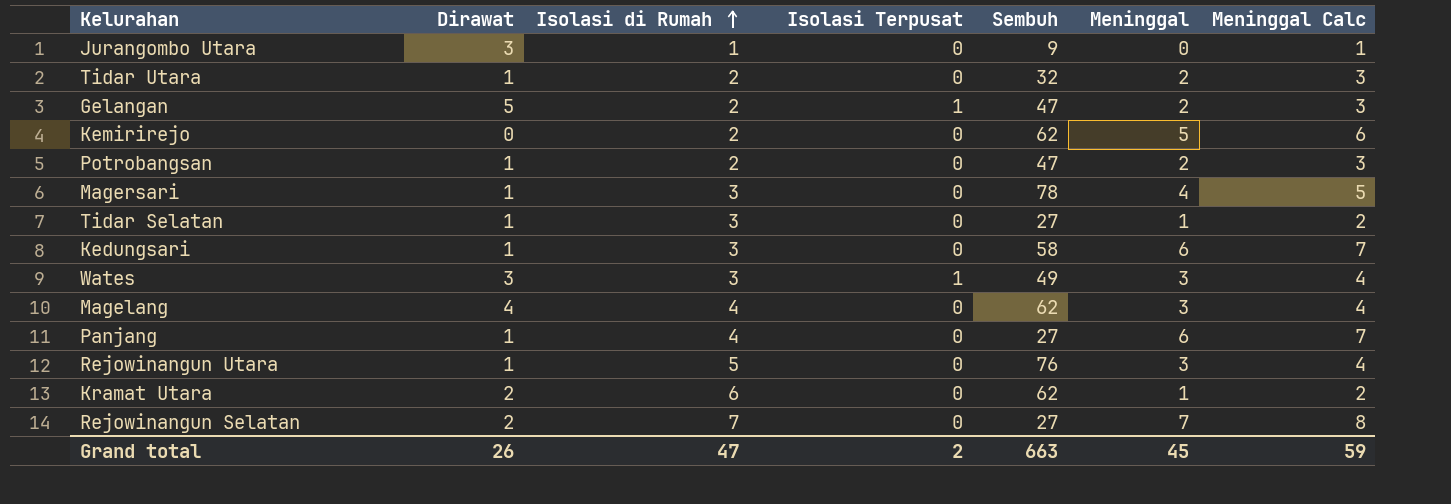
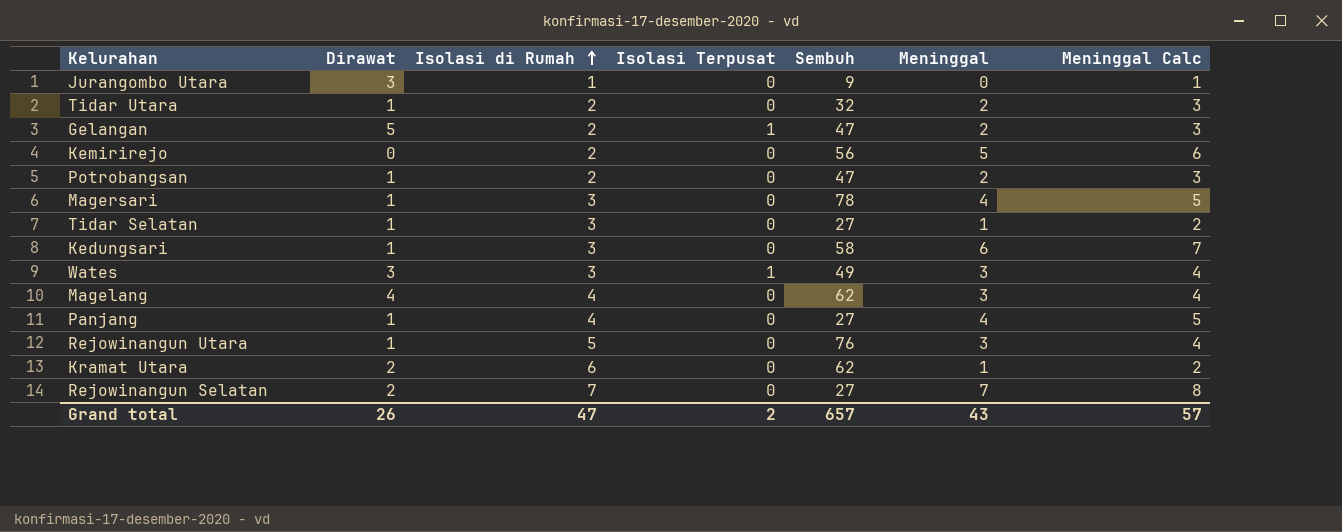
Kemirirejo | Sembuh: 62 -> 56
Panjang | Meninggal: 6 -> 4
Panjang | Meninggal Calc: 7 -> 5
Grand total | Sembuh: 663 -> 657
Grand total | Meninggal: 45 -> 43
Grand total | Meninggal Calc: 59 -> 57

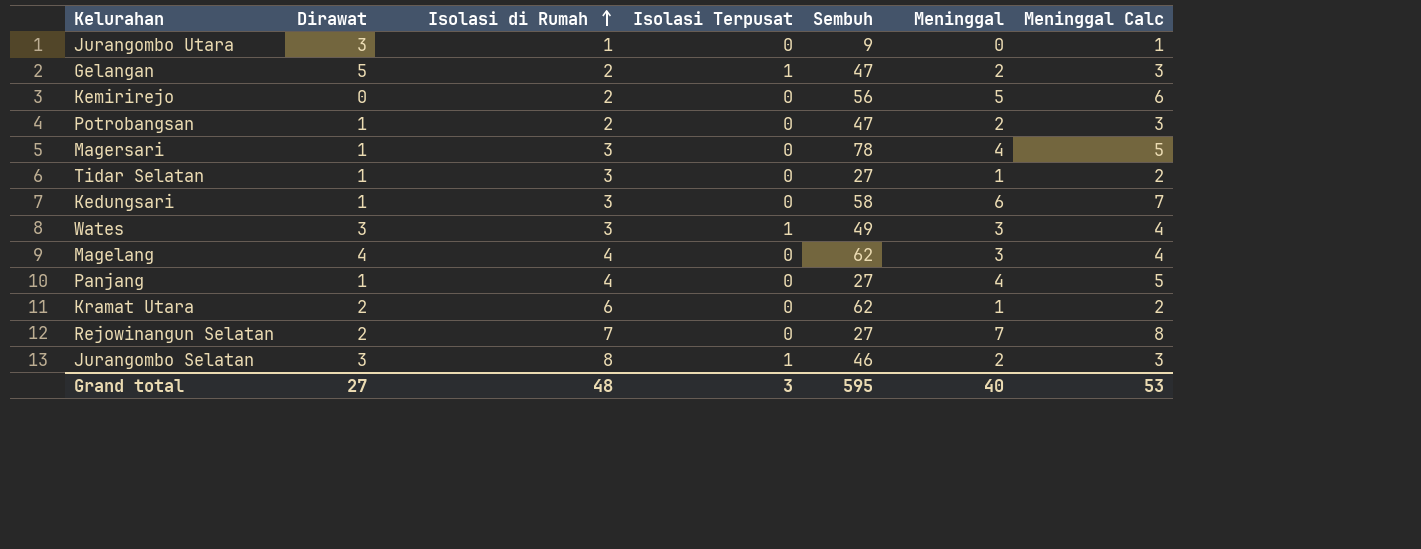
row Tidar Utara: 1 | 2 | 0 | 32 | 2 | 3 -> none
row Rejowinangun Utara: 1 | 5 | 0 | 76 | 3 | 4 -> none
row Jurangombo Selatan: none -> 3 | 8 | 1 | 46 | 2 | 3
Grand total | Dirawat: 26 -> 27
Grand total | Isolasi di Rumah: 47 -> 48
Grand total | Isolasi Terpusat: 2 -> 3
Grand total | Sembuh: 657 -> 595
Grand total | Meninggal: 43 -> 40
Grand total | Meninggal Calc: 57 -> 53

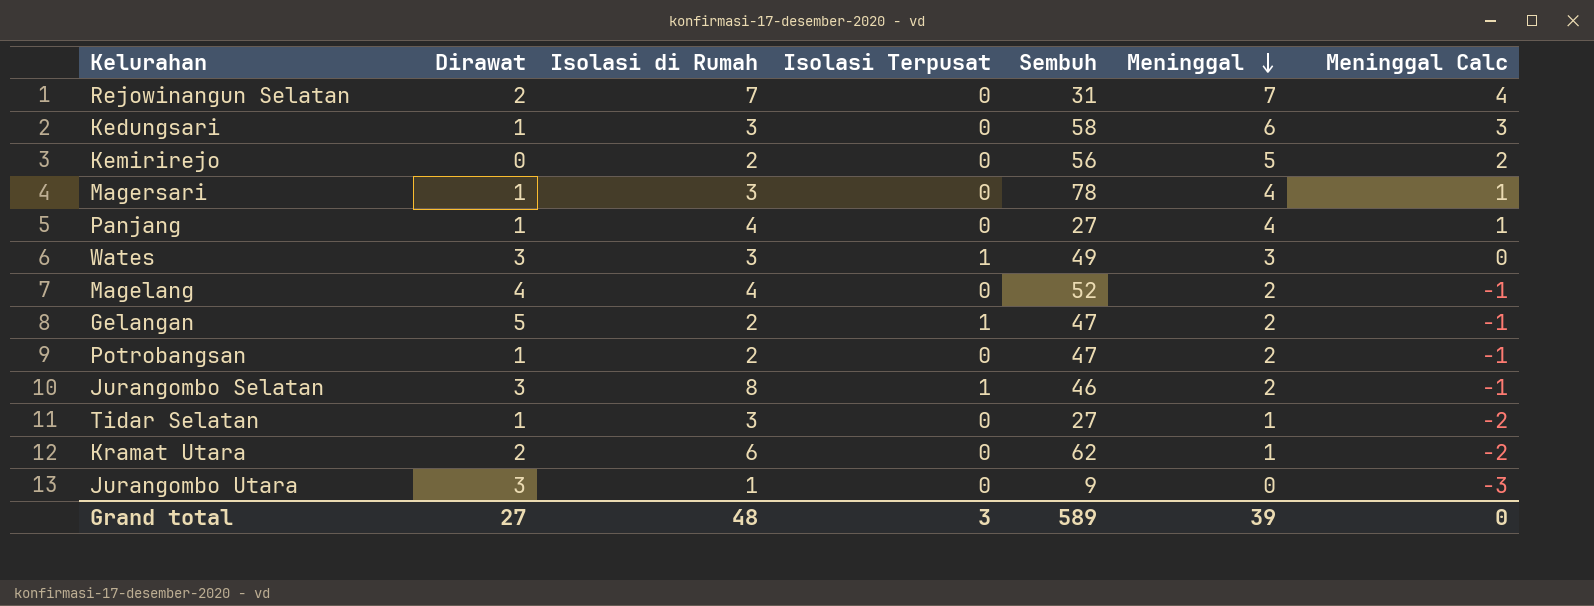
row order: Isolasi di Rumah ascending -> Meninggal descending
column Meninggal Calc | formula: [Meninggal] + 1 -> [Meninggal] - 3
Rejowinangun Selatan | Sembuh: 27 -> 31
Magelang | Sembuh: 62 -> 52
Magelang | Meninggal: 3 -> 2
Grand total | Sembuh: 595 -> 589
Grand total | Meninggal: 40 -> 39
Grand total | Meninggal Calc: 53 -> 0

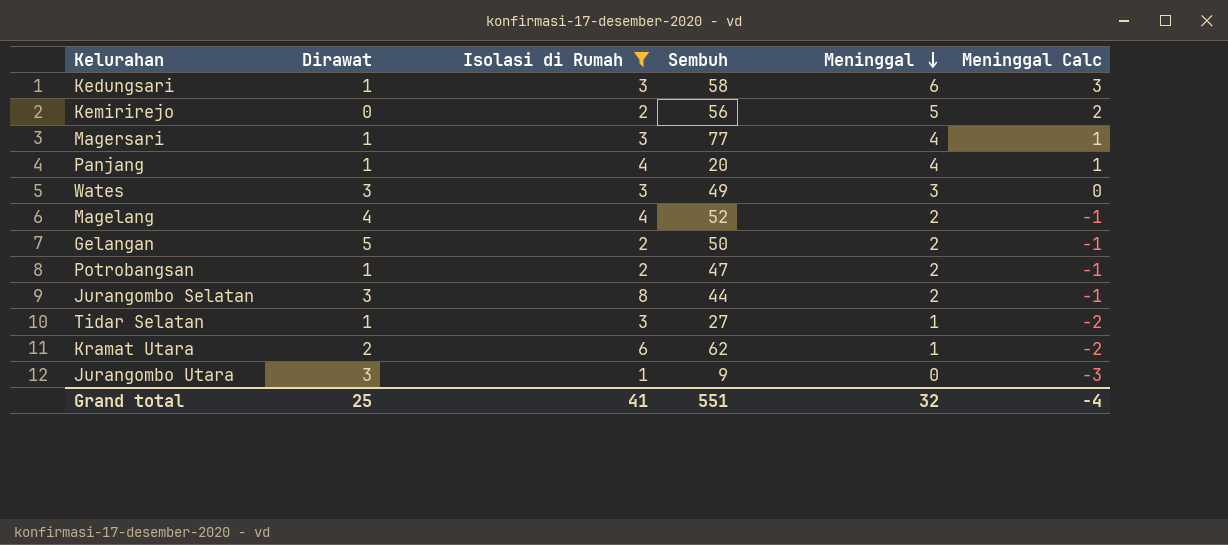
filter: none -> Isolasi di Rumah != 7
column Isolasi Terpusat | position: 4 -> none
Magersari | Sembuh: 78 -> 77
Panjang | Sembuh: 27 -> 20
Gelangan | Sembuh: 47 -> 50
Jurangombo Selatan | Sembuh: 46 -> 44
Grand total | Dirawat: 27 -> 25
Grand total | Isolasi di Rumah: 48 -> 41
Grand total | Sembuh: 589 -> 551
Grand total | Meninggal: 39 -> 32
Grand total | Meninggal Calc: 0 -> -4

